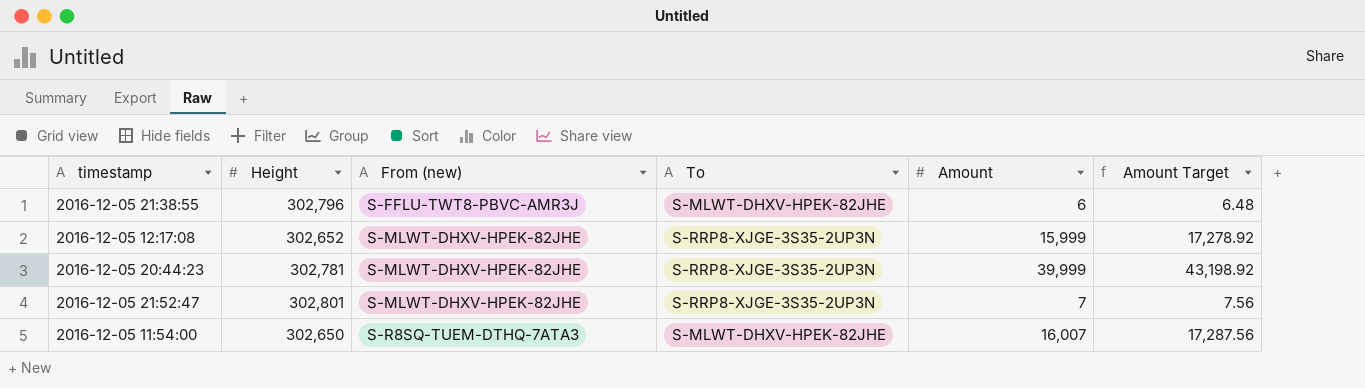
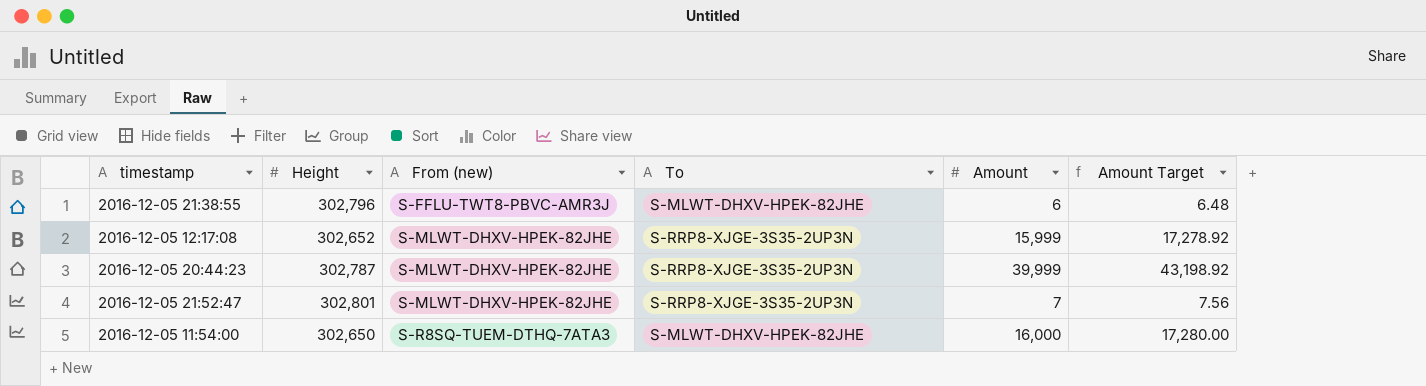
2016-12-05 20:44:23 | Height: 302,781 -> 302,787
2016-12-05 11:54:00 | Amount: 16,007 -> 16,000
2016-12-05 11:54:00 | Amount Target: 17,287.56 -> 17,280.00

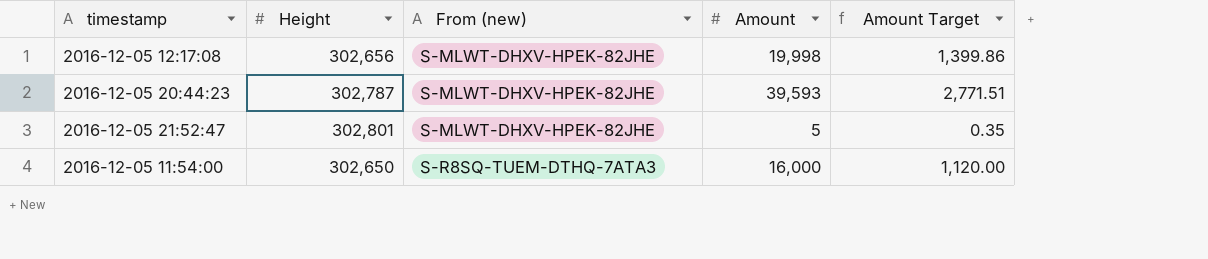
column To | position: 4 -> none
column Amount Target | formula: [Amount] * 1.08 -> [Amount] * 0.07
row 2016-12-05 21:38:55: 302,796 | S-FFLU-TWT8-PBVC-AMR3J | S-MLWT-DHXV-HPEK-82JHE | 6 | 6.48 -> none
2016-12-05 12:17:08 | Height: 302,652 -> 302,656
2016-12-05 12:17:08 | Amount: 15,999 -> 19,998
2016-12-05 20:44:23 | Amount: 39,999 -> 39,593
2016-12-05 21:52:47 | Amount: 7 -> 5

